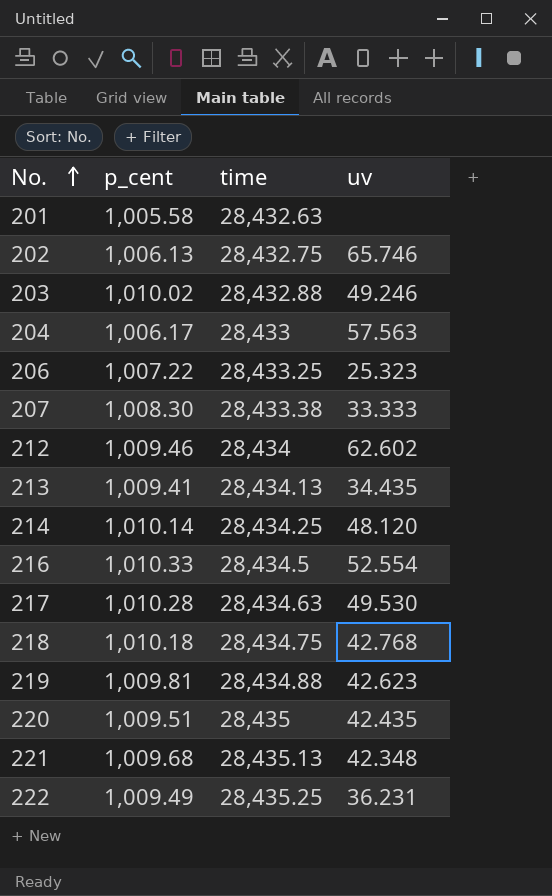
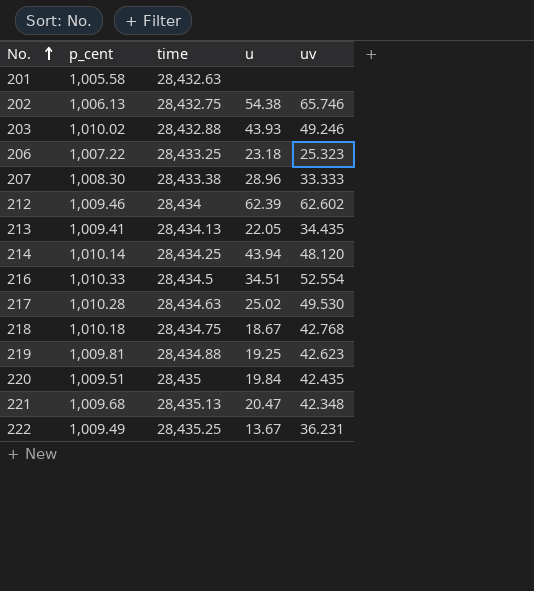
column u | position: none -> 4
row 204: 1,006.17 | 28,433 | 57.563 -> none

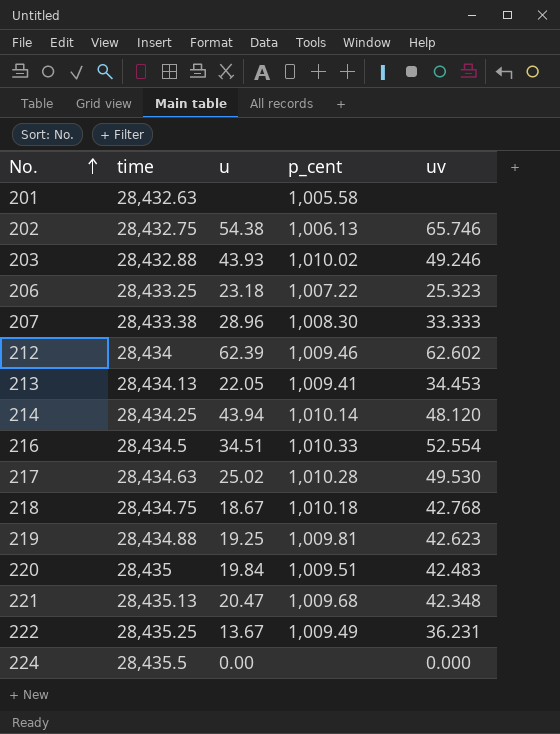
column p_cent | position: 2 -> 4
213 | uv: 34.435 -> 34.453
220 | uv: 42.435 -> 42.483
row 224: none -> 28,435.5 | 0.00 | none | 0.000

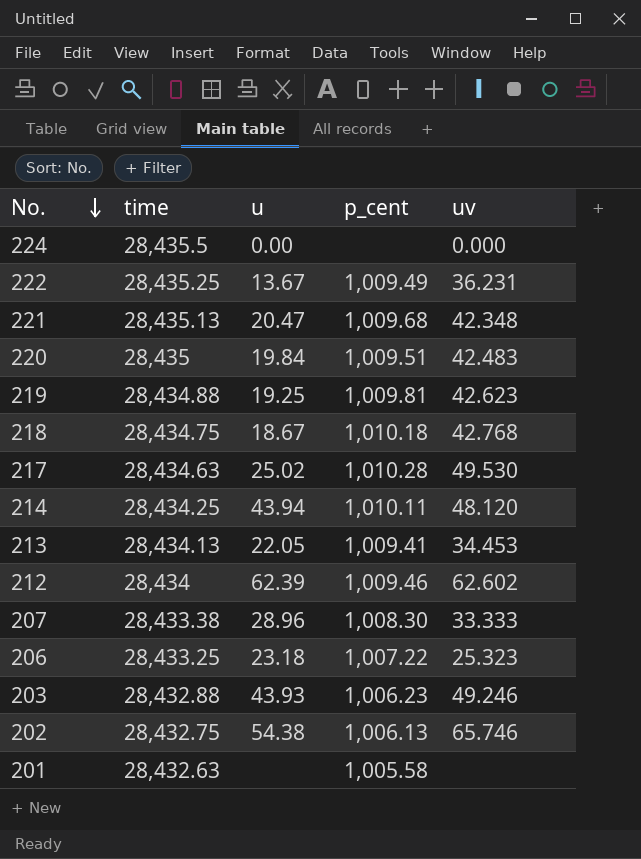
row order: No. ascending -> No. descending
row 216: 28,434.5 | 34.51 | 1,010.33 | 52.554 -> none
214 | p_cent: 1,010.14 -> 1,010.11
203 | p_cent: 1,010.02 -> 1,006.23

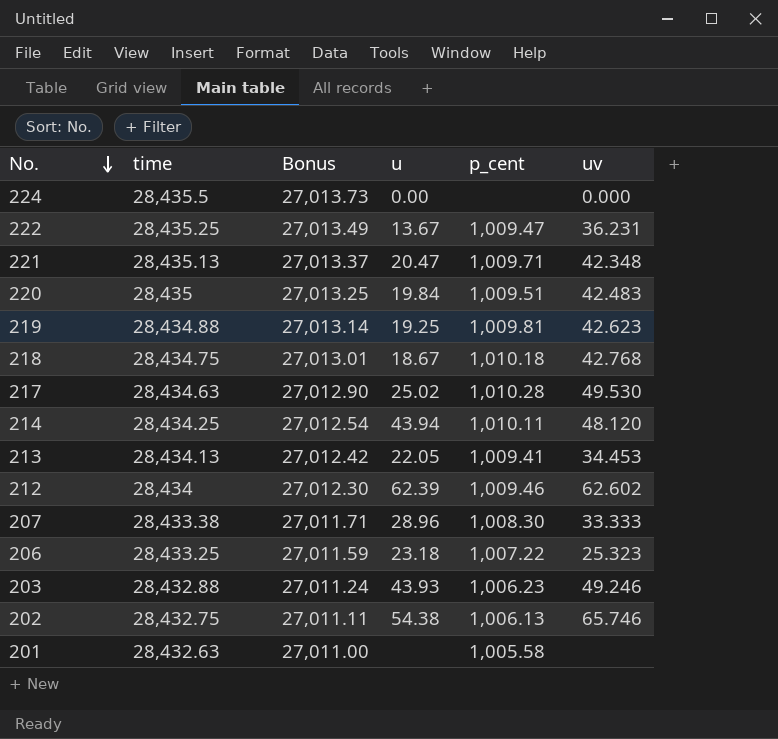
column Bonus | formula: none -> [time] * 0.95
222 | p_cent: 1,009.49 -> 1,009.47
221 | p_cent: 1,009.68 -> 1,009.71

